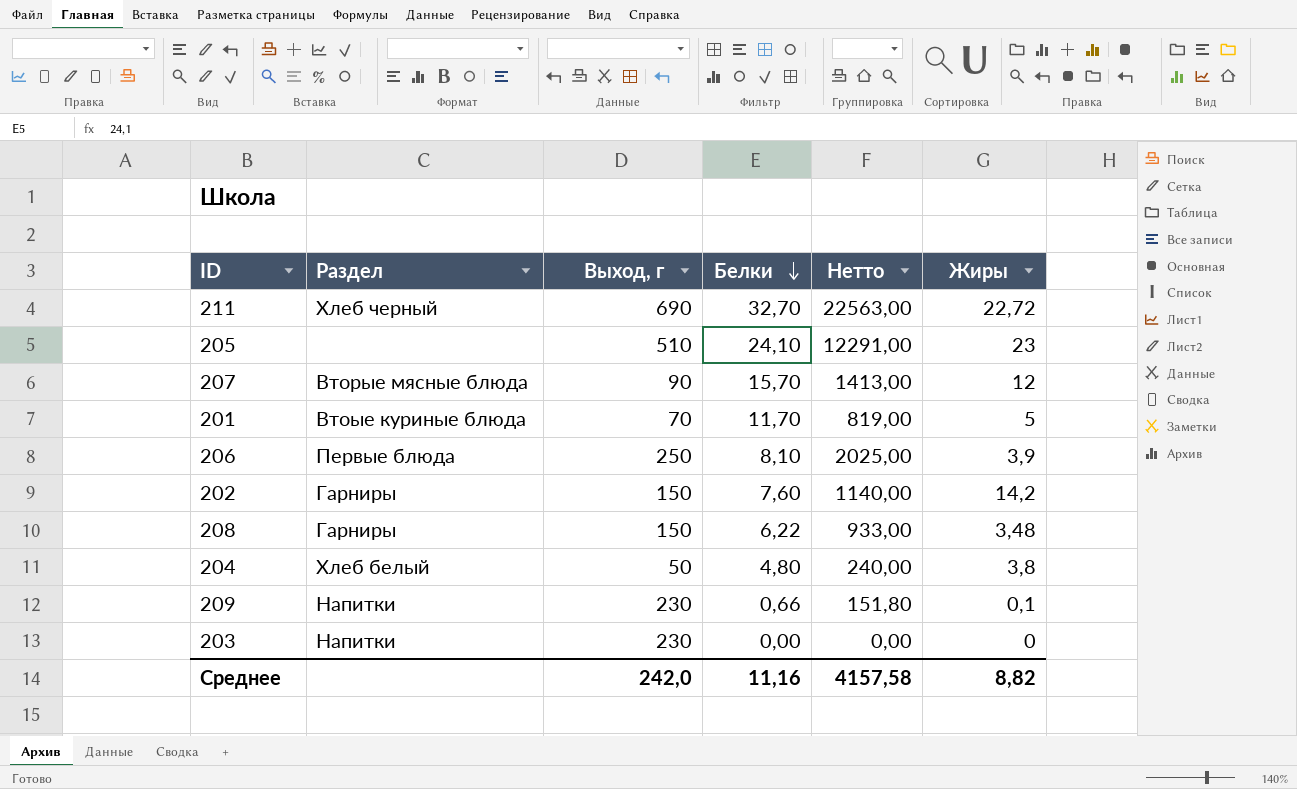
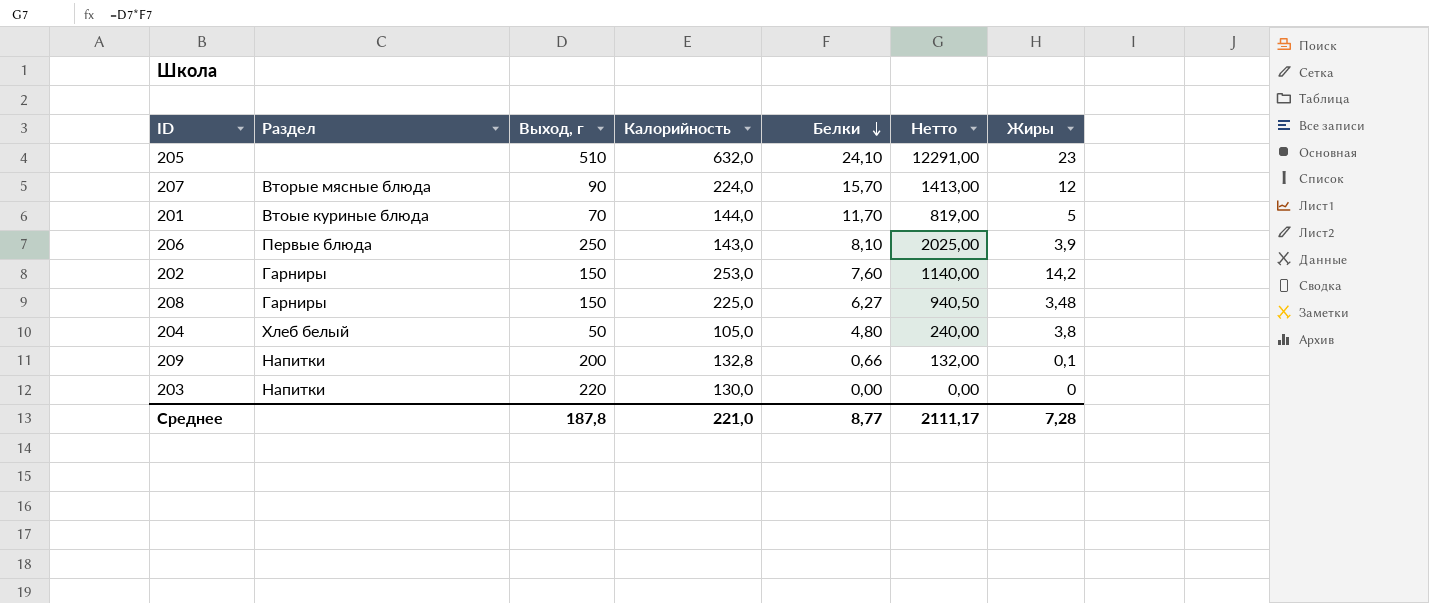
column Калорийность | position: none -> 4
row 211: Хлеб черный | 690 | 32,70 | 22563,00 | 22,72 -> none
208 | Белки: 6,22 -> 6,27
208 | Нетто: 933,00 -> 940,50
209 | Выход, г: 230 -> 200
209 | Нетто: 151,80 -> 132,00
203 | Выход, г: 230 -> 220
Среднее | Выход, г: 242,0 -> 187,8
Среднее | Белки: 11,16 -> 8,77
Среднее | Нетто: 4157,58 -> 2111,17
Среднее | Жиры: 8,82 -> 7,28

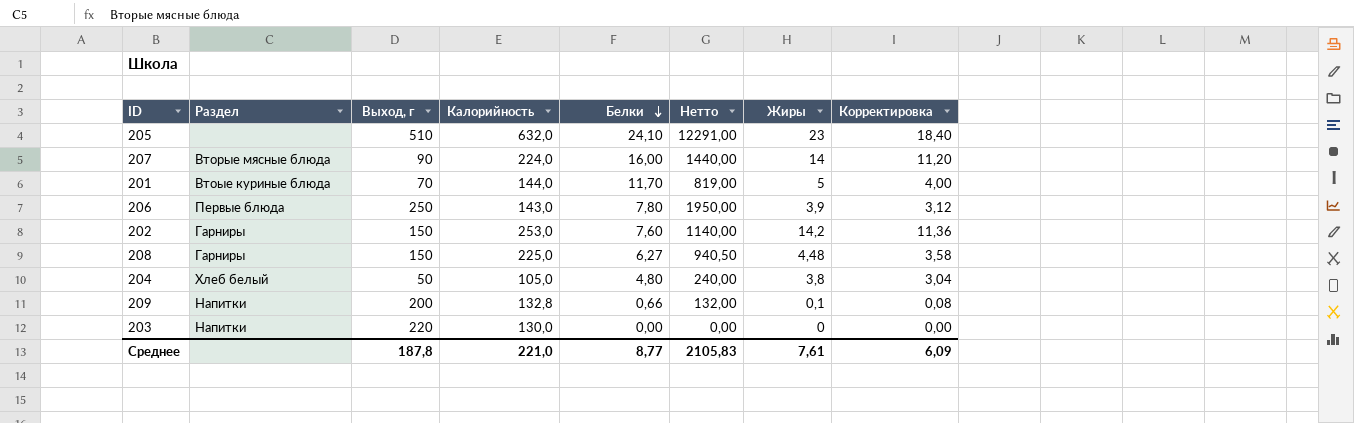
column Корректировка | formula: none -> [Жиры] * 0,8
207 | Белки: 15,70 -> 16,00
207 | Нетто: 1413,00 -> 1440,00
207 | Жиры: 12 -> 14
206 | Белки: 8,10 -> 7,80
206 | Нетто: 2025,00 -> 1950,00
208 | Жиры: 3,48 -> 4,48
Среднее | Нетто: 2111,17 -> 2105,83
Среднее | Жиры: 7,28 -> 7,61

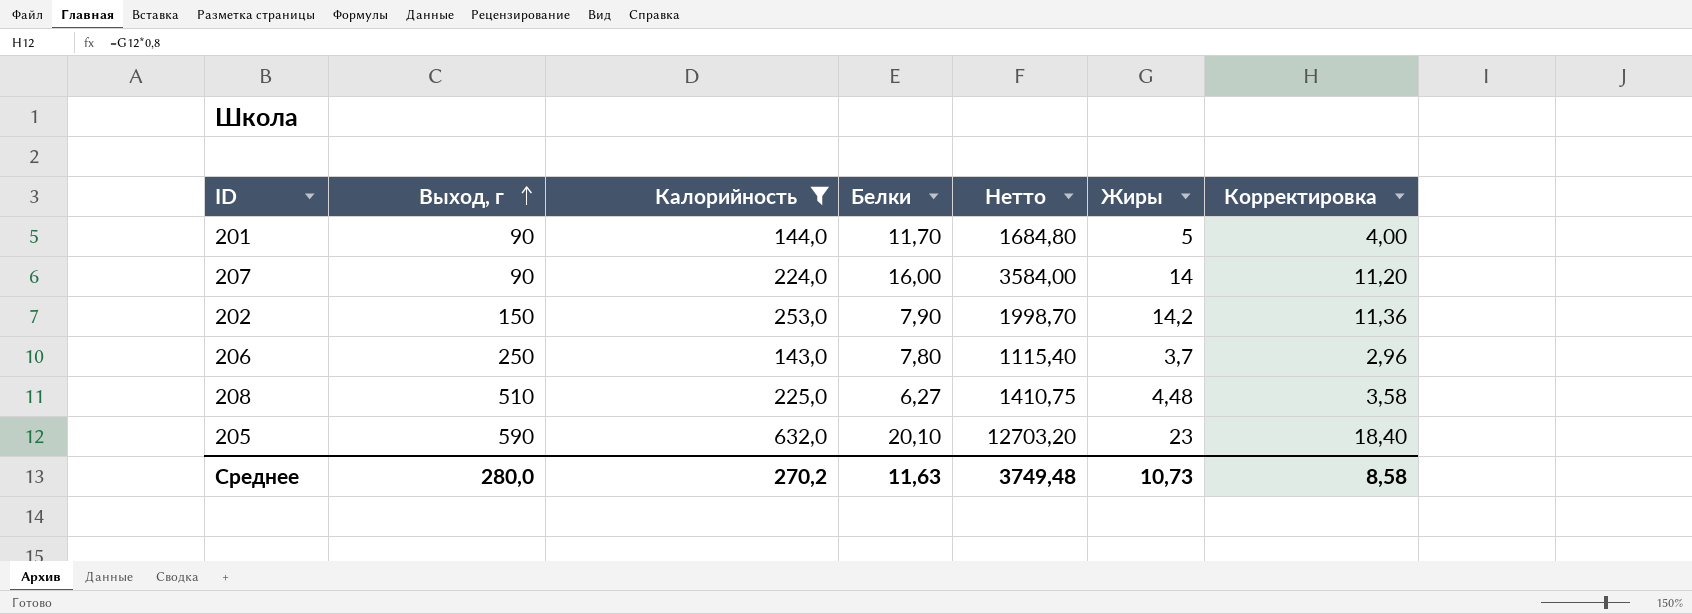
filter: none -> Калорийность >= 143,0
row order: Белки descending -> Выход, г ascending
column Раздел | position: 2 -> none
column Нетто | formula: [Выход, г] * [Белки] -> [Калорийность] * [Белки]
201 | Выход, г: 70 -> 90
202 | Белки: 7,60 -> 7,90
206 | Жиры: 3,9 -> 3,7
206 | Корректировка: 3,12 -> 2,96
208 | Выход, г: 150 -> 510
205 | Выход, г: 510 -> 590
205 | Белки: 24,10 -> 20,10
Среднее | Выход, г: 187,8 -> 280,0
Среднее | Калорийность: 221,0 -> 270,2
Среднее | Белки: 8,77 -> 11,63
Среднее | Нетто: 2105,83 -> 3749,48
Среднее | Жиры: 7,61 -> 10,73
Среднее | Корректировка: 6,09 -> 8,58

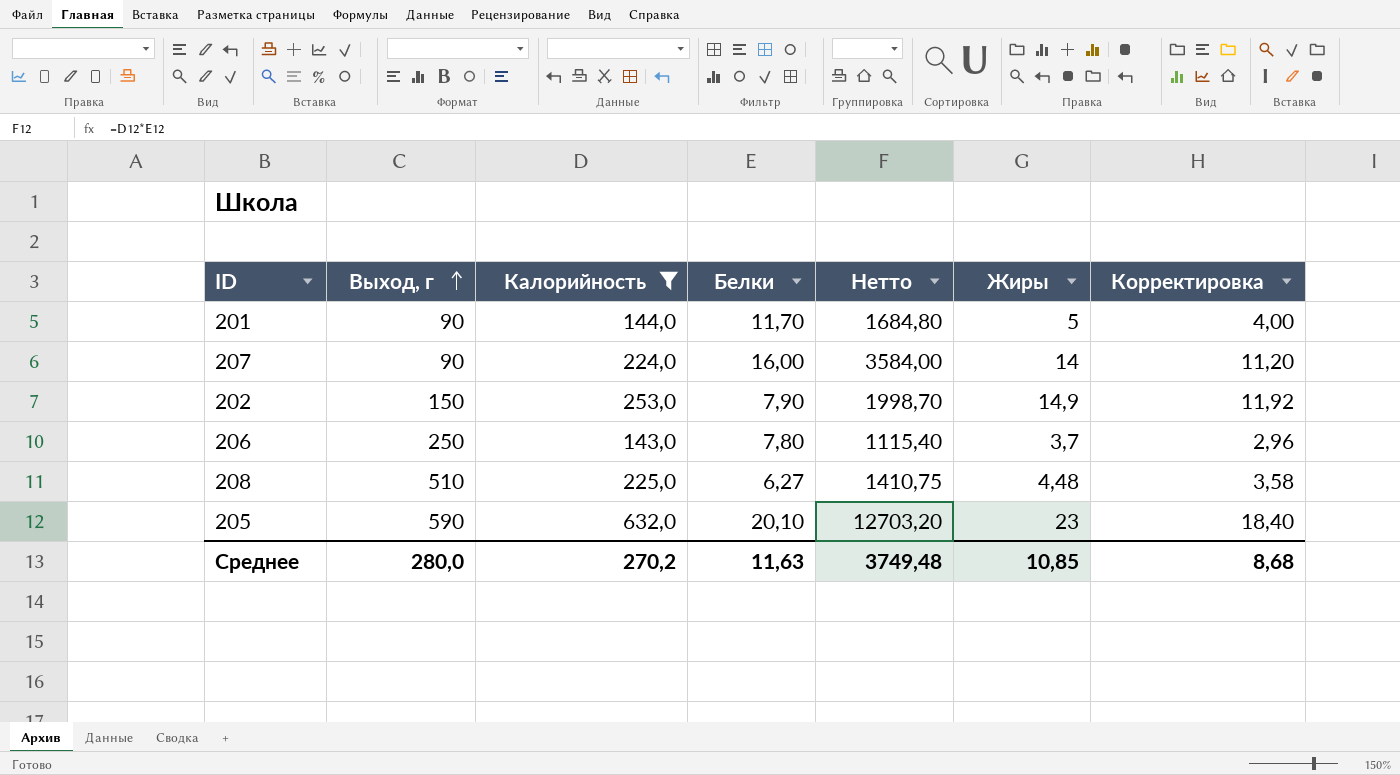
202 | Жиры: 14,2 -> 14,9
202 | Корректировка: 11,36 -> 11,92
Среднее | Жиры: 10,73 -> 10,85
Среднее | Корректировка: 8,58 -> 8,68

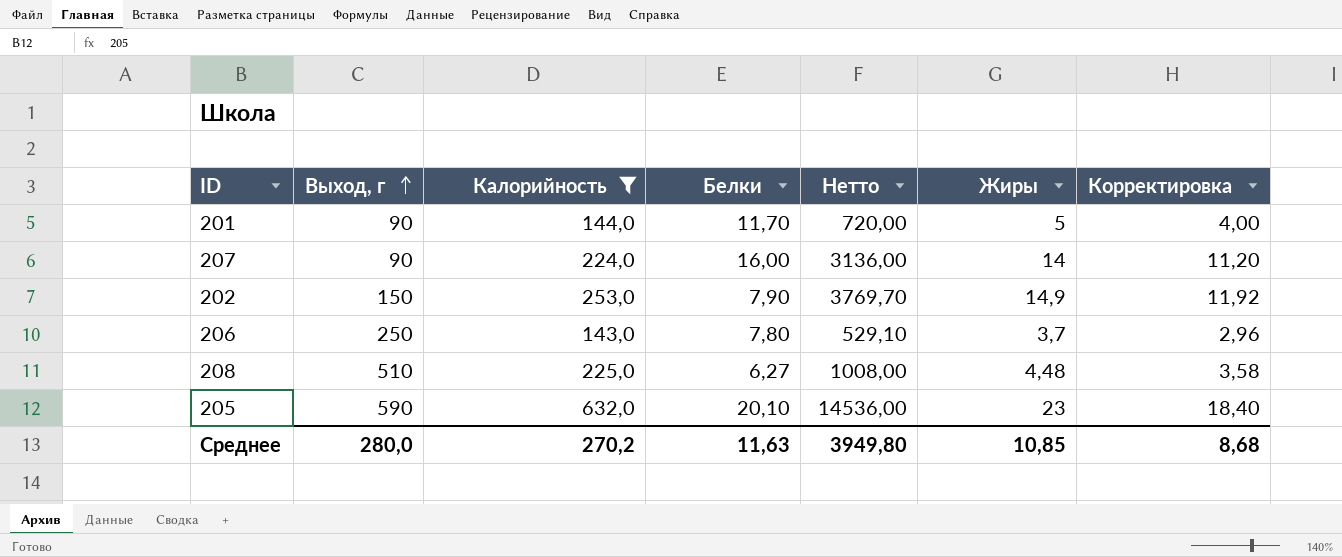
column Нетто | formula: [Калорийность] * [Белки] -> [Калорийность] * [Жиры]
Среднее | Нетто: 3749,48 -> 3949,80

